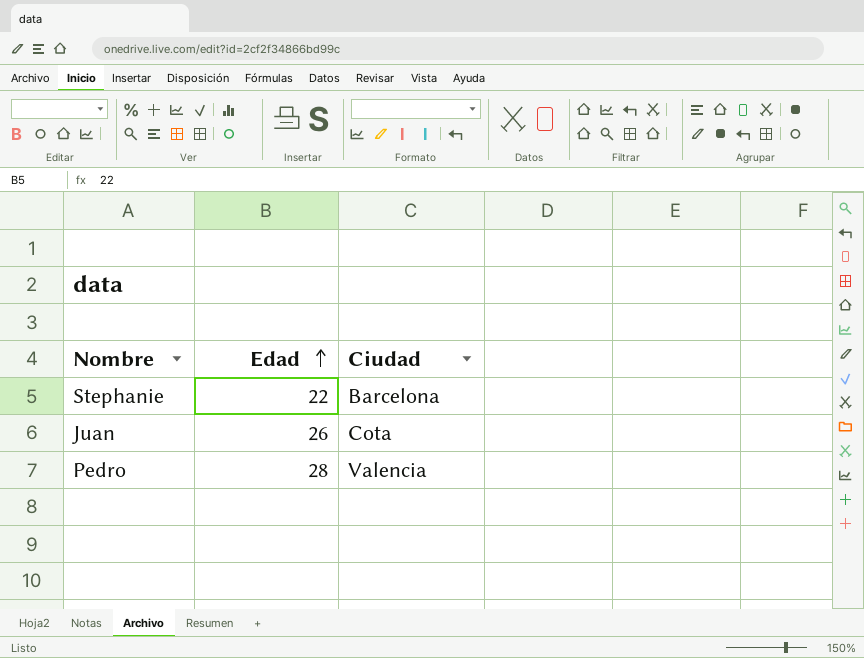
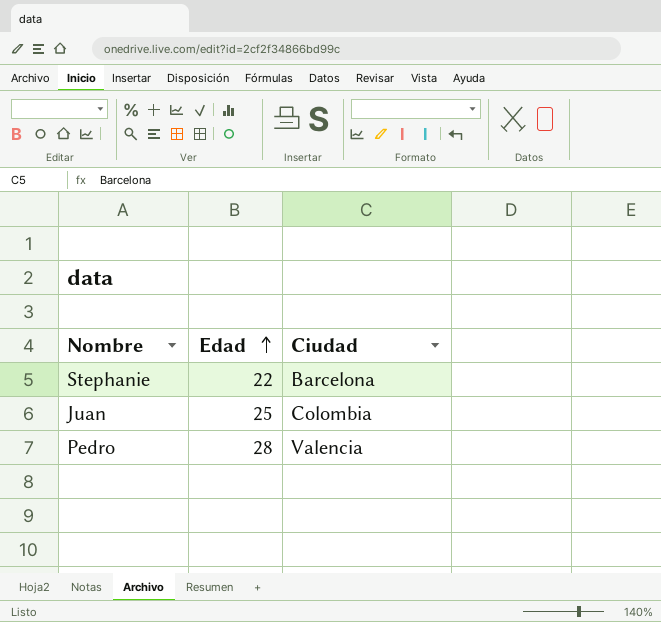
Juan | Edad: 26 -> 25
Juan | Ciudad: Cota -> Colombia

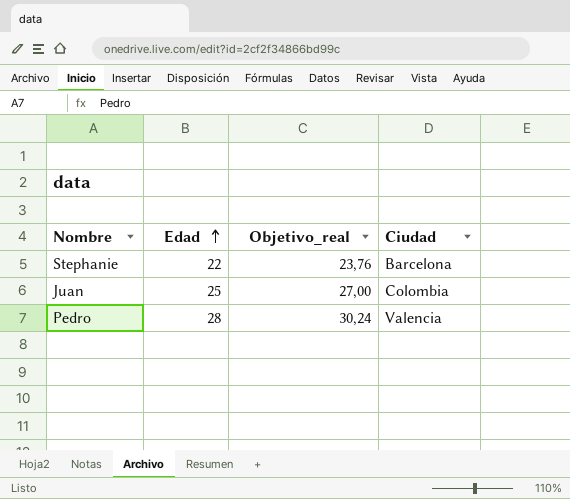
column Objetivo_real | formula: none -> [Edad] * 1,08

